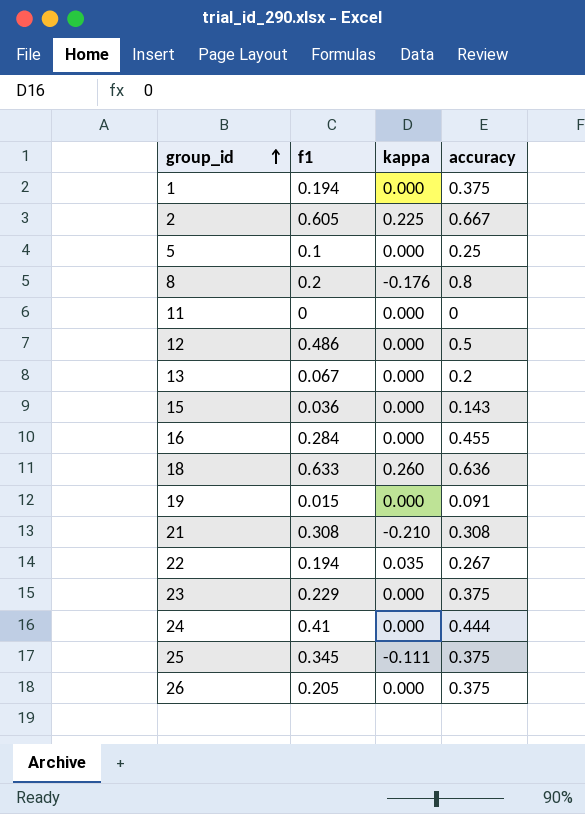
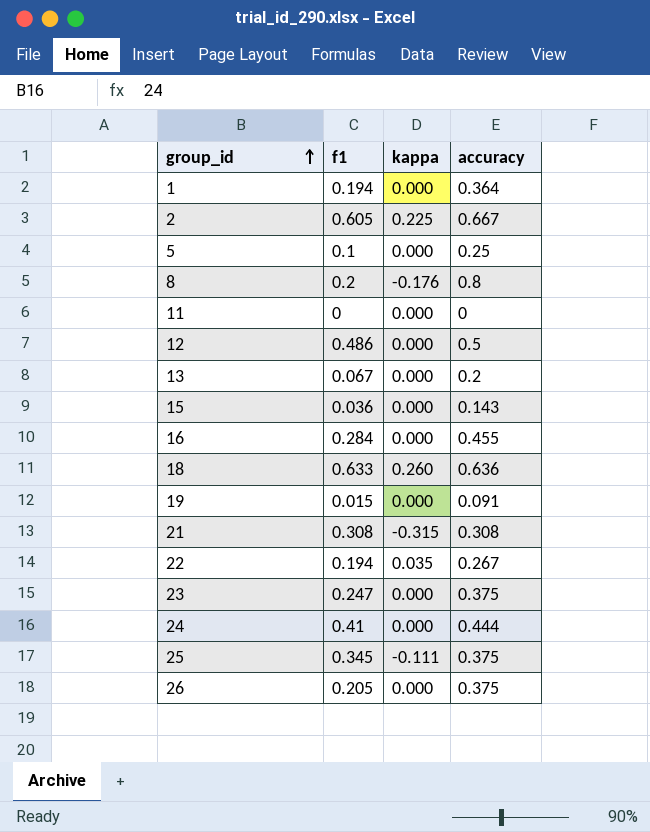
1 | accuracy: 0.375 -> 0.364
21 | kappa: -0.210 -> -0.315
23 | f1: 0.229 -> 0.247

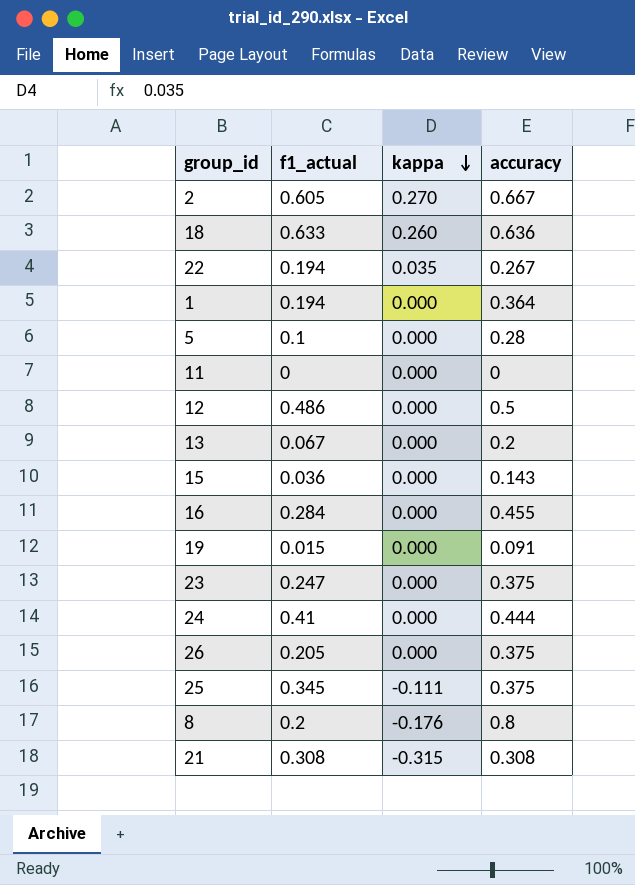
row order: group_id ascending -> kappa descending
column name: f1 -> f1_actual
2 | kappa: 0.225 -> 0.270
5 | accuracy: 0.25 -> 0.28

